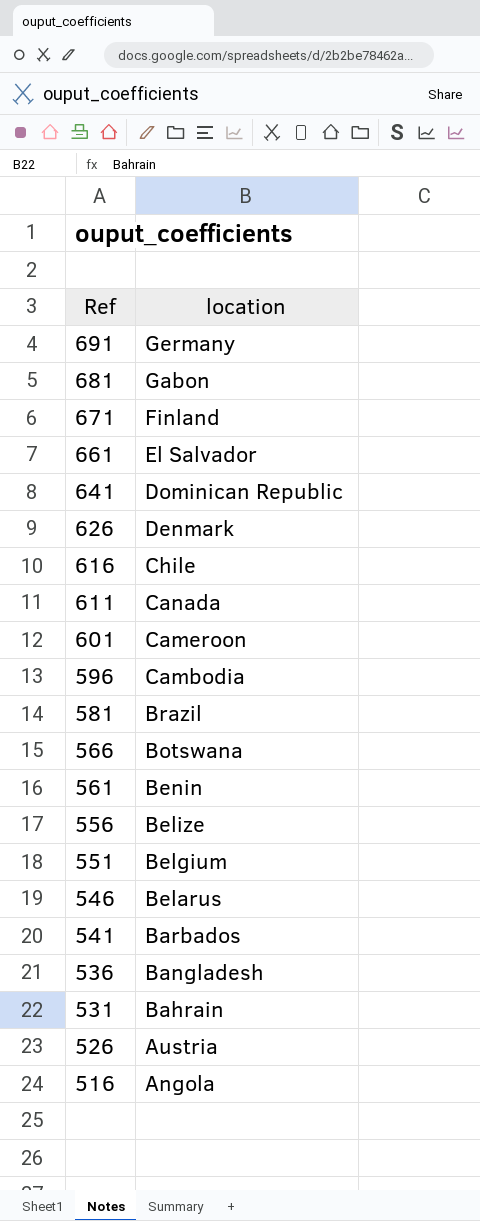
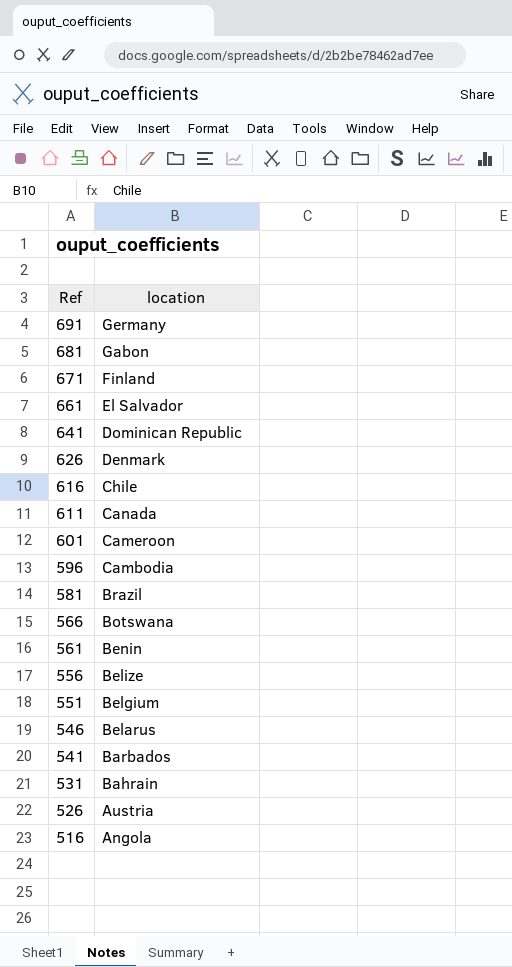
row 536: Bangladesh -> none

